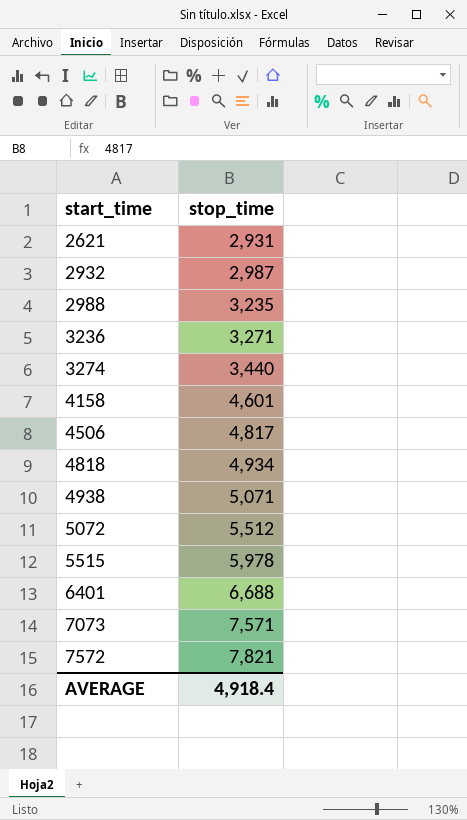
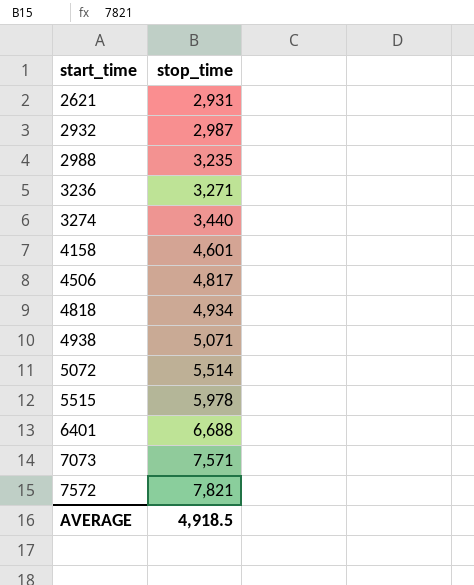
5072 | stop_time: 5,512 -> 5,514
AVERAGE | stop_time: 4,918.4 -> 4,918.5

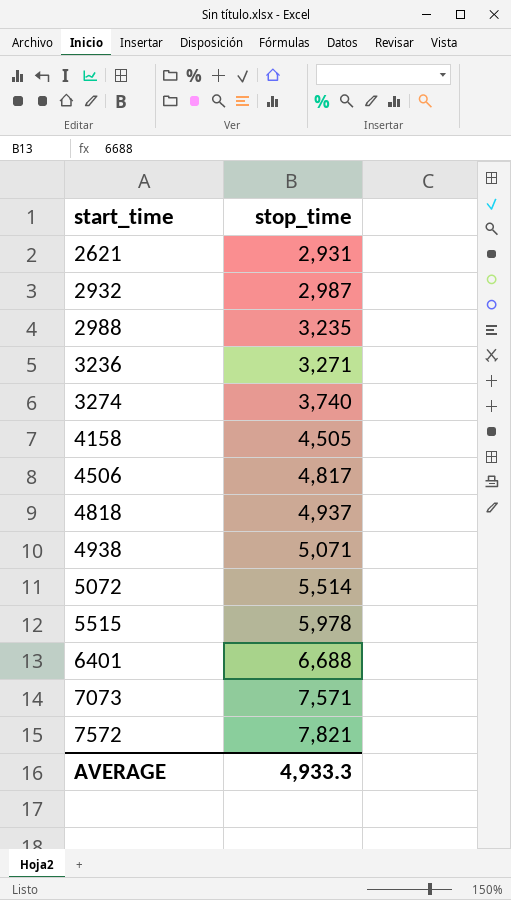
3274 | stop_time: 3,440 -> 3,740
4158 | stop_time: 4,601 -> 4,505
4818 | stop_time: 4,934 -> 4,937
AVERAGE | stop_time: 4,918.5 -> 4,933.3

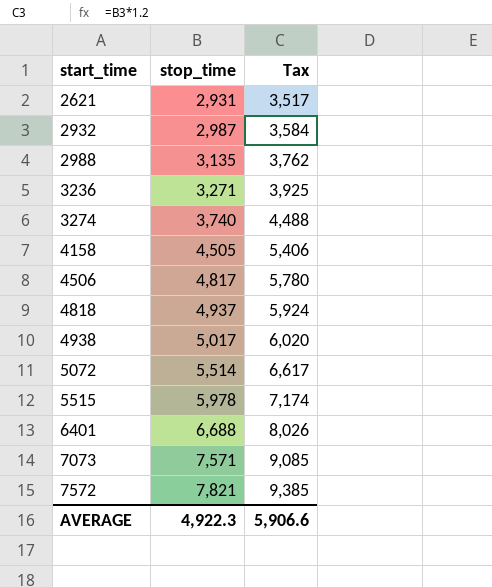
column Tax | formula: none -> [stop_time] * 1.2
2988 | stop_time: 3,235 -> 3,135
4938 | stop_time: 5,071 -> 5,017
AVERAGE | stop_time: 4,933.3 -> 4,922.3

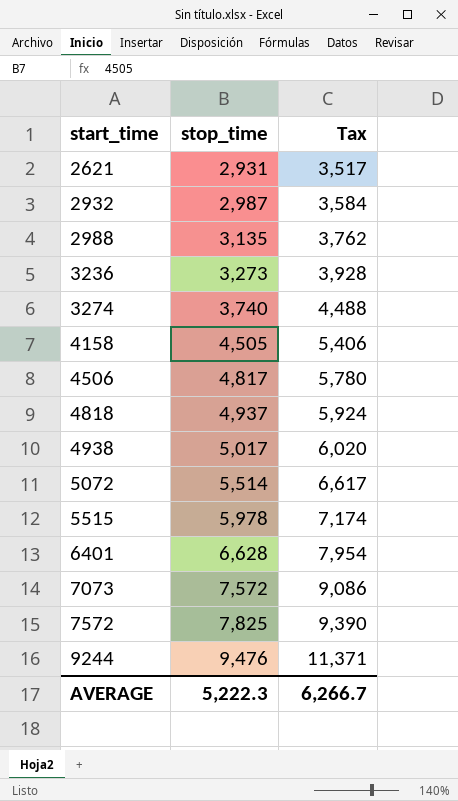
3236 | stop_time: 3,271 -> 3,273
3236 | Tax: 3,925 -> 3,928
6401 | stop_time: 6,688 -> 6,628
6401 | Tax: 8,026 -> 7,954
7073 | stop_time: 7,571 -> 7,572
7073 | Tax: 9,085 -> 9,086
7572 | stop_time: 7,821 -> 7,825
7572 | Tax: 9,385 -> 9,390
row 9244: none -> 9,476 | 11,371
AVERAGE | stop_time: 4,922.3 -> 5,222.3
AVERAGE | Tax: 5,906.6 -> 6,266.7

